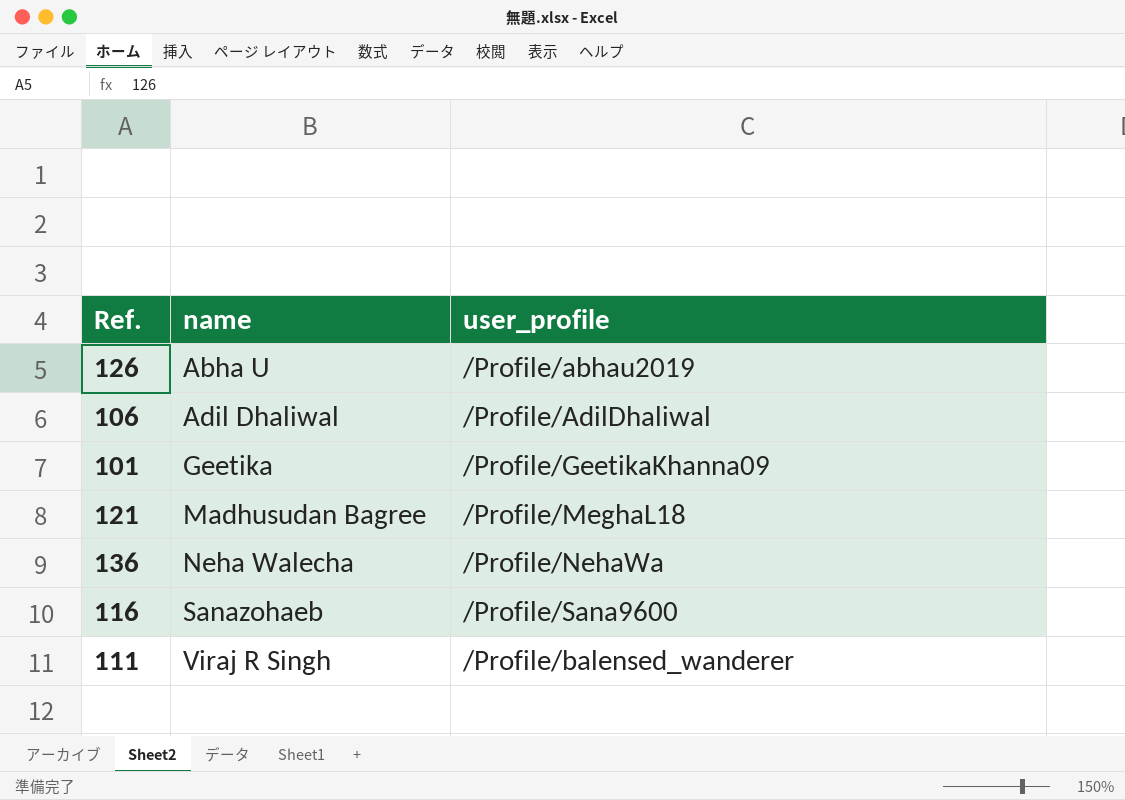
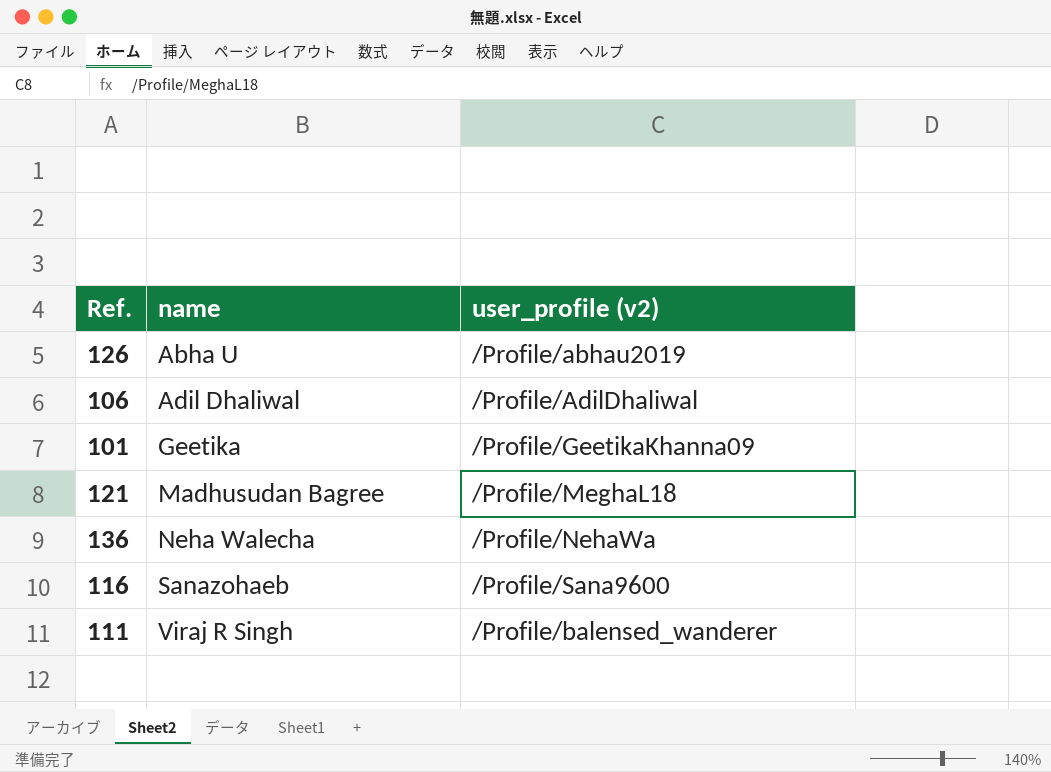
column name: user_profile -> user_profile (v2)

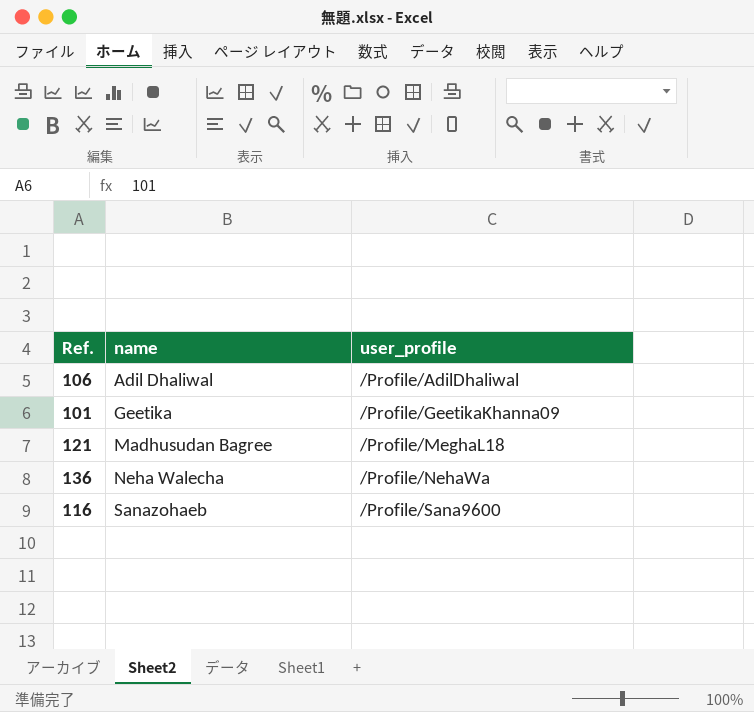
column name: user_profile (v2) -> user_profile
row 126: Abha U | /Profile/abhau2019 -> none
row 111: Viraj R Singh | /Profile/balensed_wanderer -> none

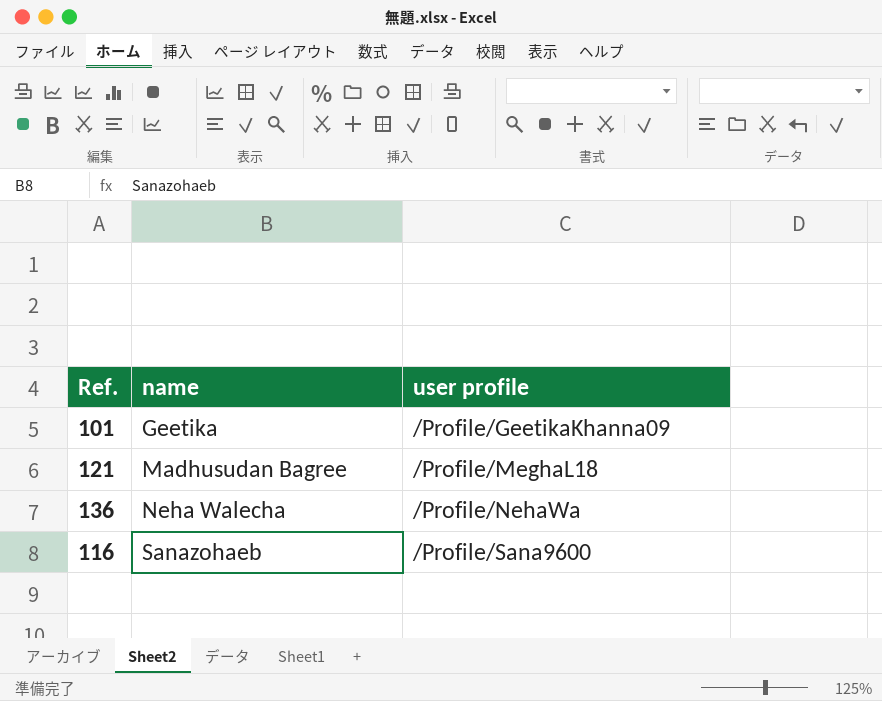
column name: user_profile -> user profile
row 106: Adil Dhaliwal | /Profile/AdilDhaliwal -> none

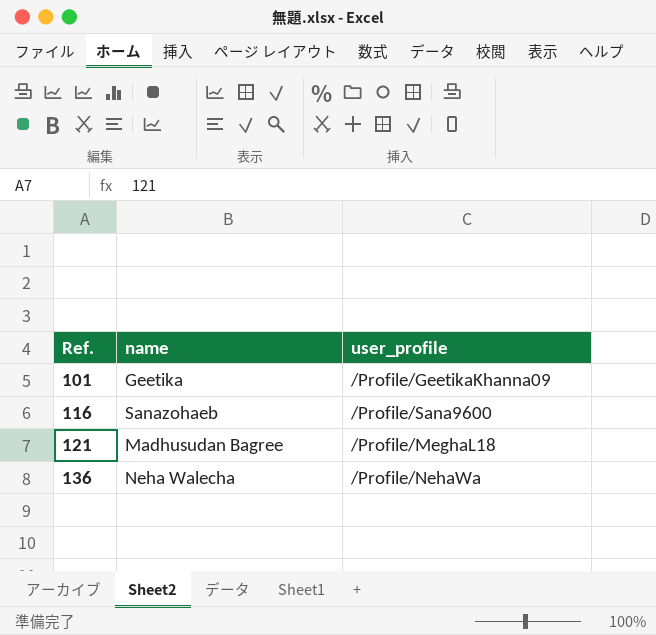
row order: name ascending -> Ref. ascending
column name: user profile -> user_profile

